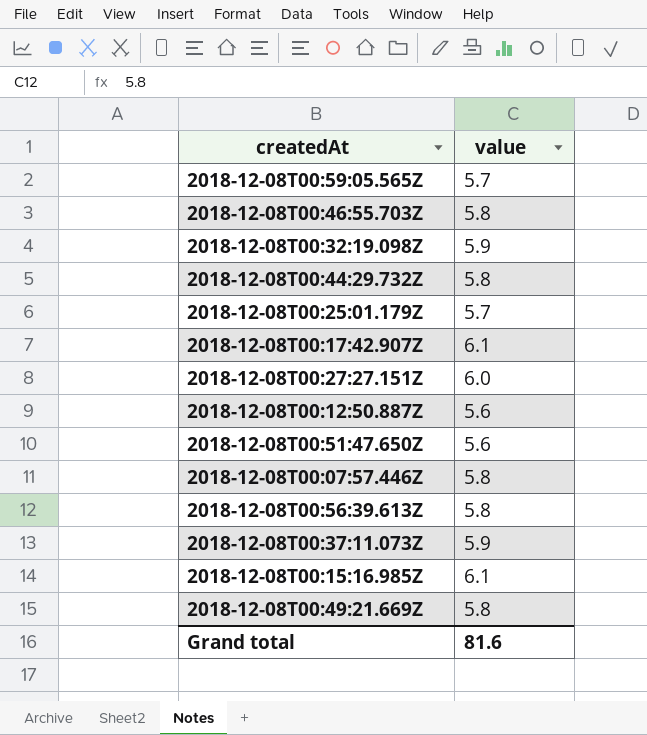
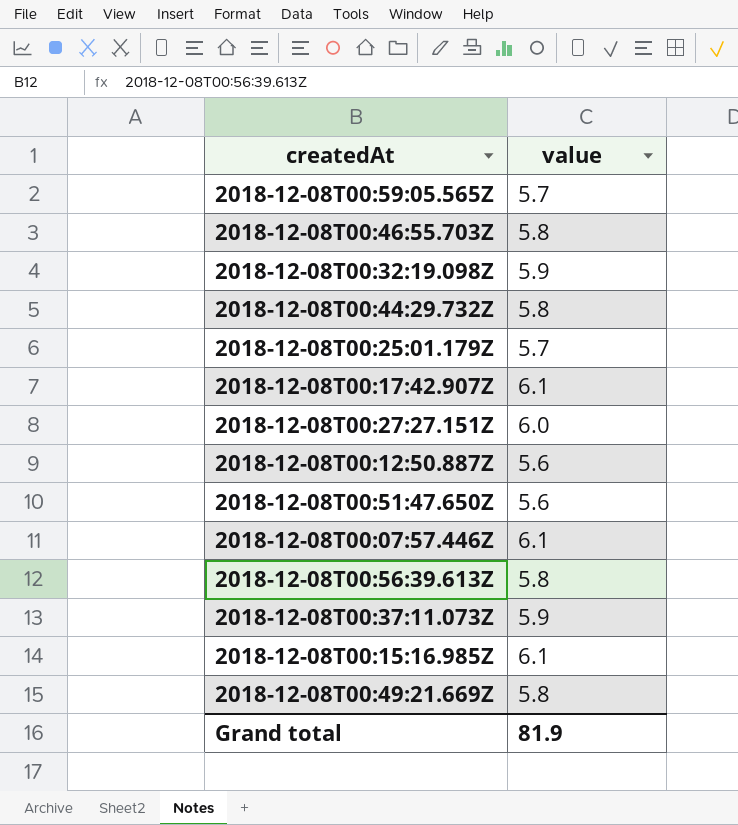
2018-12-08T00:07:57.446Z | value: 5.8 -> 6.1
Grand total | value: 81.6 -> 81.9

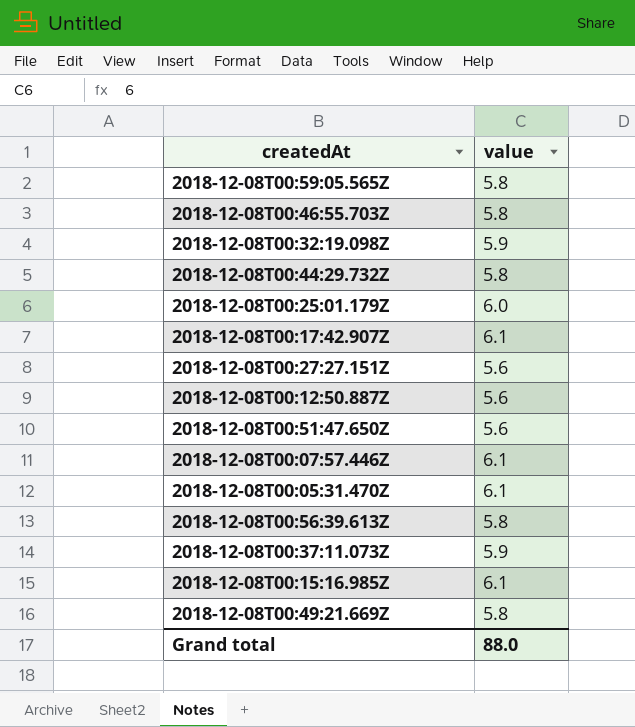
2018-12-08T00:59:05.565Z | value: 5.7 -> 5.8
2018-12-08T00:25:01.179Z | value: 5.7 -> 6.0
2018-12-08T00:27:27.151Z | value: 6.0 -> 5.6
row 2018-12-08T00:05:31.470Z: none -> 6.1
Grand total | value: 81.9 -> 88.0

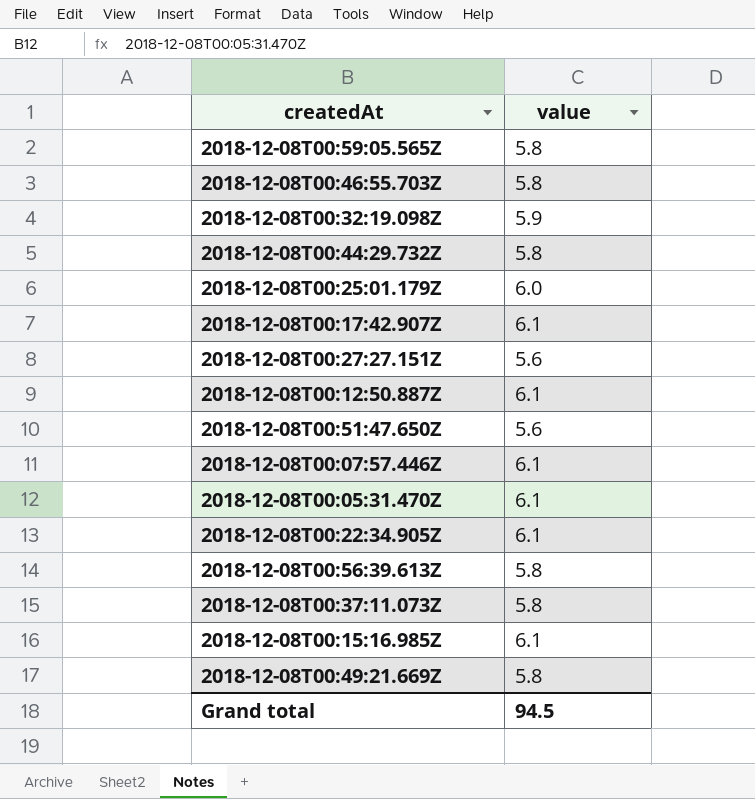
2018-12-08T00:12:50.887Z | value: 5.6 -> 6.1
row 2018-12-08T00:22:34.905Z: none -> 6.1
2018-12-08T00:37:11.073Z | value: 5.9 -> 5.8
Grand total | value: 88.0 -> 94.5

